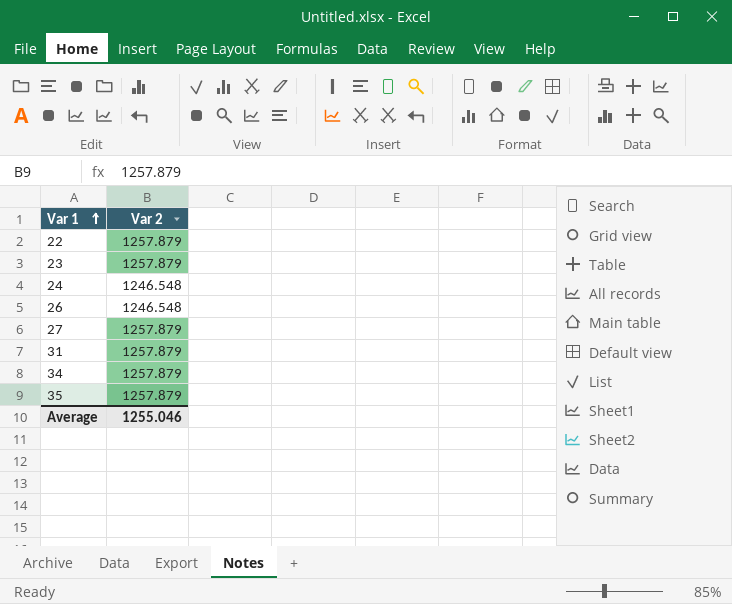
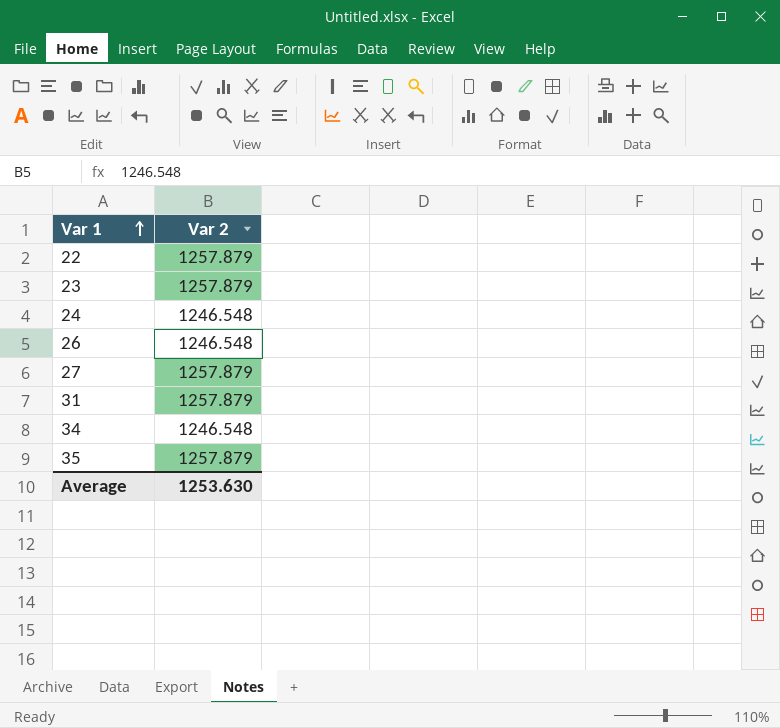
34 | Var 2: 1257.879 -> 1246.548
Average | Var 2: 1255.046 -> 1253.630

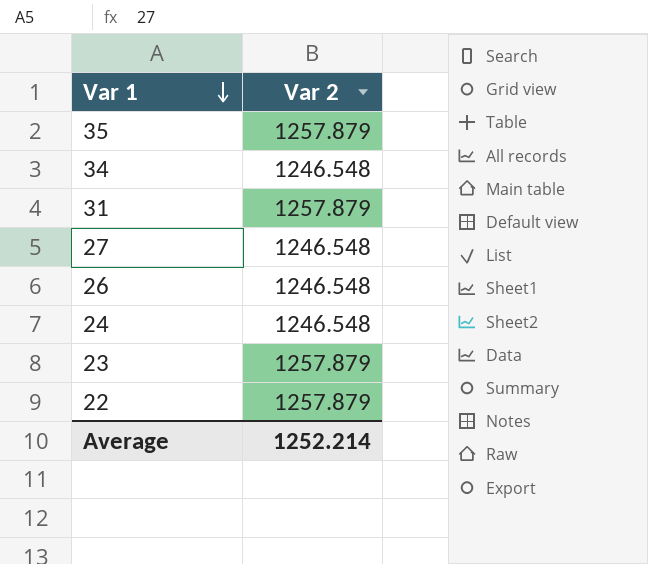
row order: Var 1 ascending -> Var 1 descending
27 | Var 2: 1257.879 -> 1246.548
Average | Var 2: 1253.630 -> 1252.214

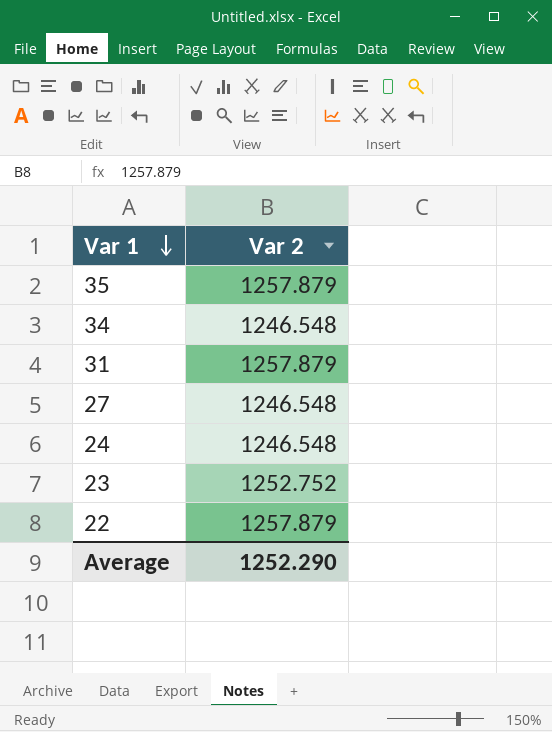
row 26: 1246.548 -> none
23 | Var 2: 1257.879 -> 1252.752
Average | Var 2: 1252.214 -> 1252.290

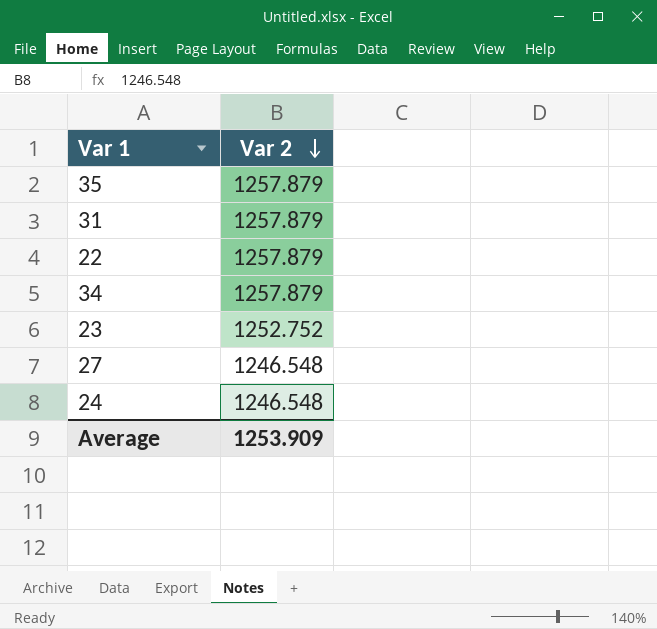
row order: Var 1 descending -> Var 2 descending
34 | Var 2: 1246.548 -> 1257.879
Average | Var 2: 1252.290 -> 1253.909

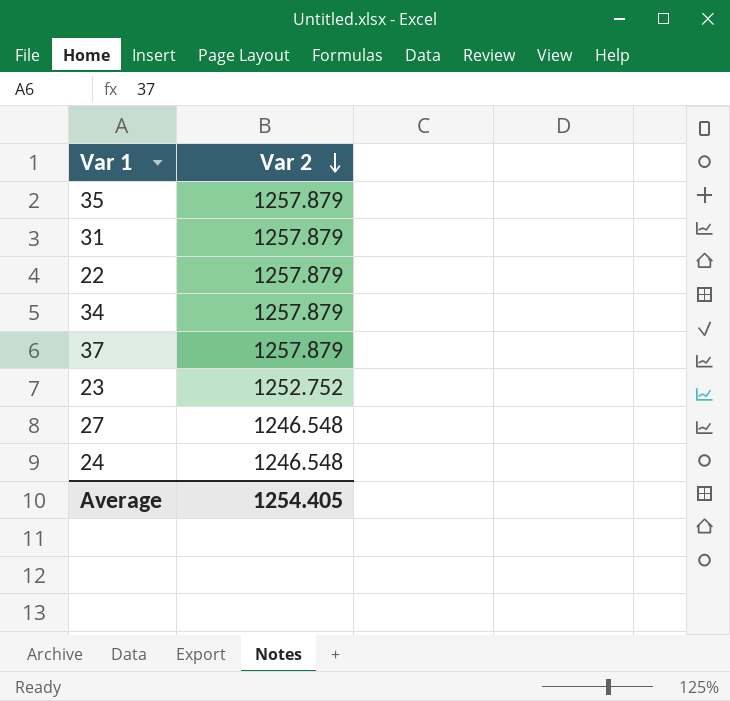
row 37: none -> 1257.879
Average | Var 2: 1253.909 -> 1254.405

